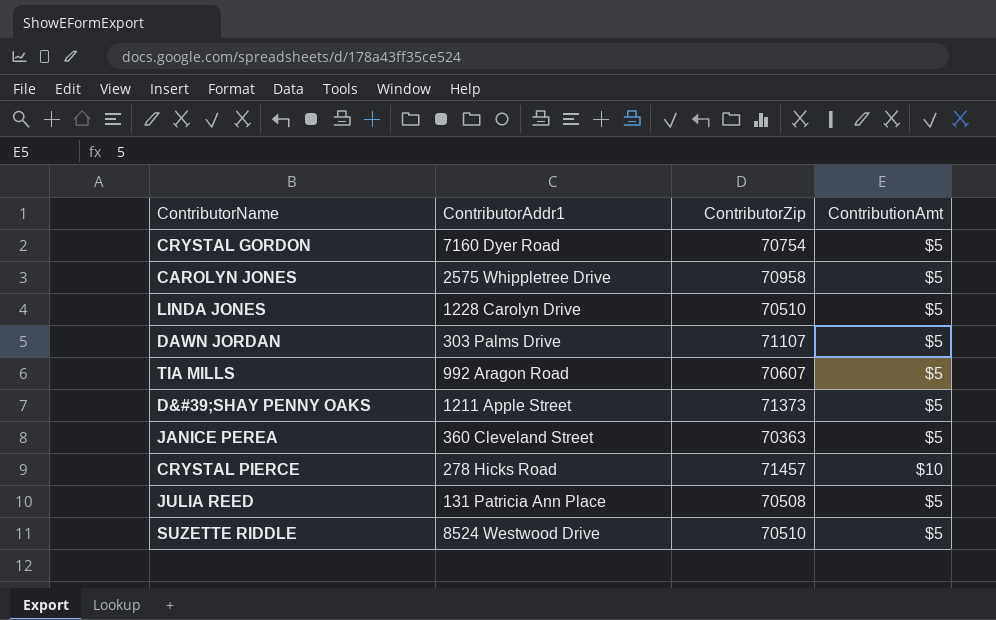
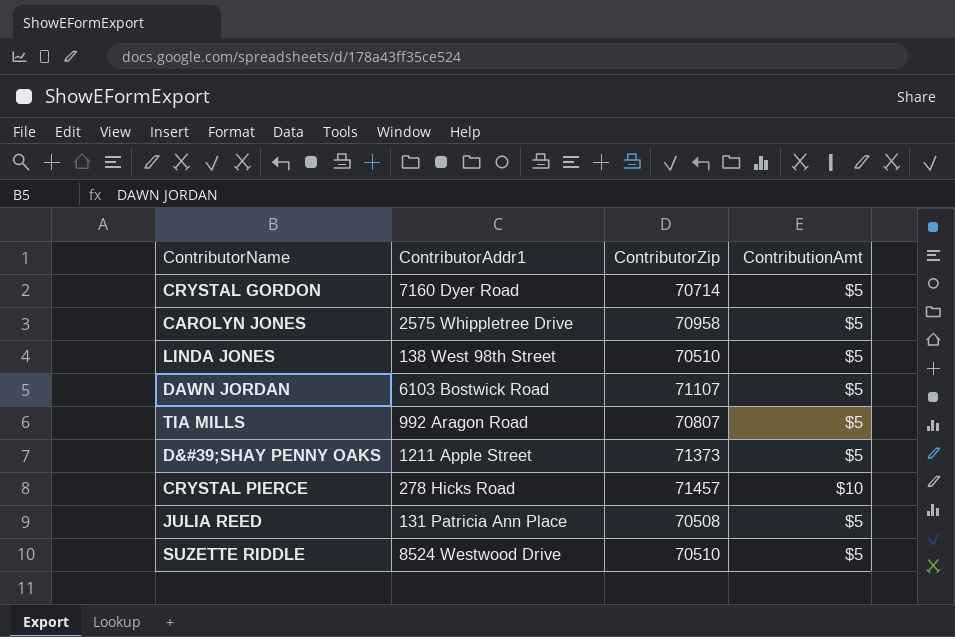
row JANICE PEREA: 360 Cleveland Street | 70363 | $5 -> none
CRYSTAL GORDON | ContributorZip: 70754 -> 70714
LINDA JONES | ContributorAddr1: 1228 Carolyn Drive -> 138 West 98th Street
DAWN JORDAN | ContributorAddr1: 303 Palms Drive -> 6103 Bostwick Road
TIA MILLS | ContributorZip: 70607 -> 70807

